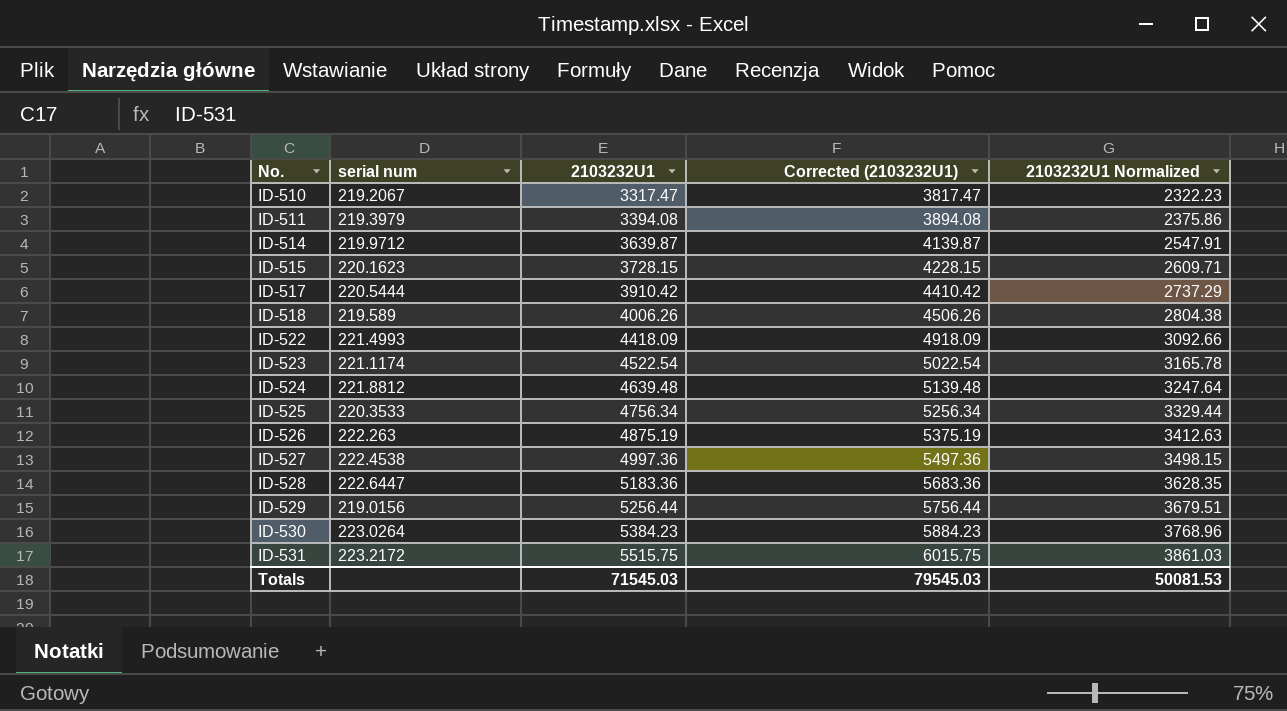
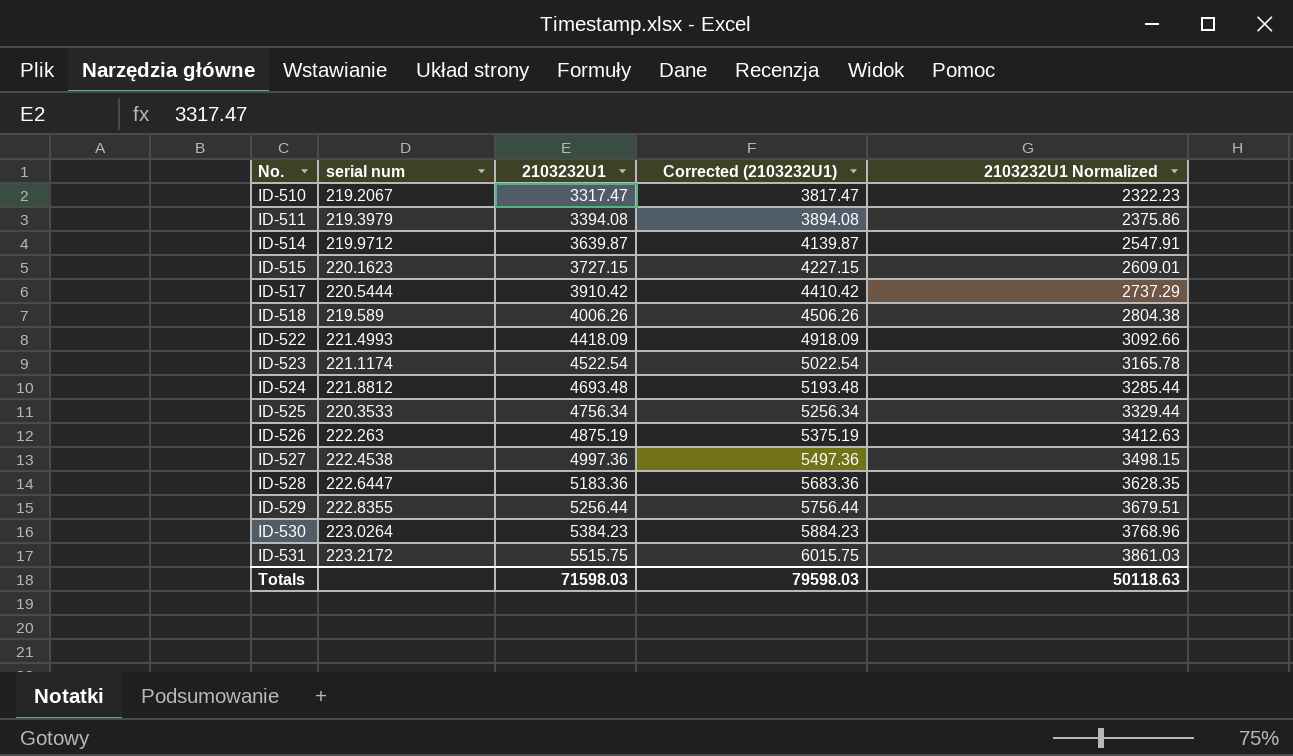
ID-515 | 2103232U1: 3728.15 -> 3727.15
ID-515 | Corrected (2103232U1): 4228.15 -> 4227.15
ID-515 | 2103232U1 Normalized: 2609.71 -> 2609.01
ID-524 | 2103232U1: 4639.48 -> 4693.48
ID-524 | Corrected (2103232U1): 5139.48 -> 5193.48
ID-524 | 2103232U1 Normalized: 3247.64 -> 3285.44
ID-529 | serial num: 219.0156 -> 222.8355
Totals | 2103232U1: 71545.03 -> 71598.03
Totals | Corrected (2103232U1): 79545.03 -> 79598.03
Totals | 2103232U1 Normalized: 50081.53 -> 50118.63

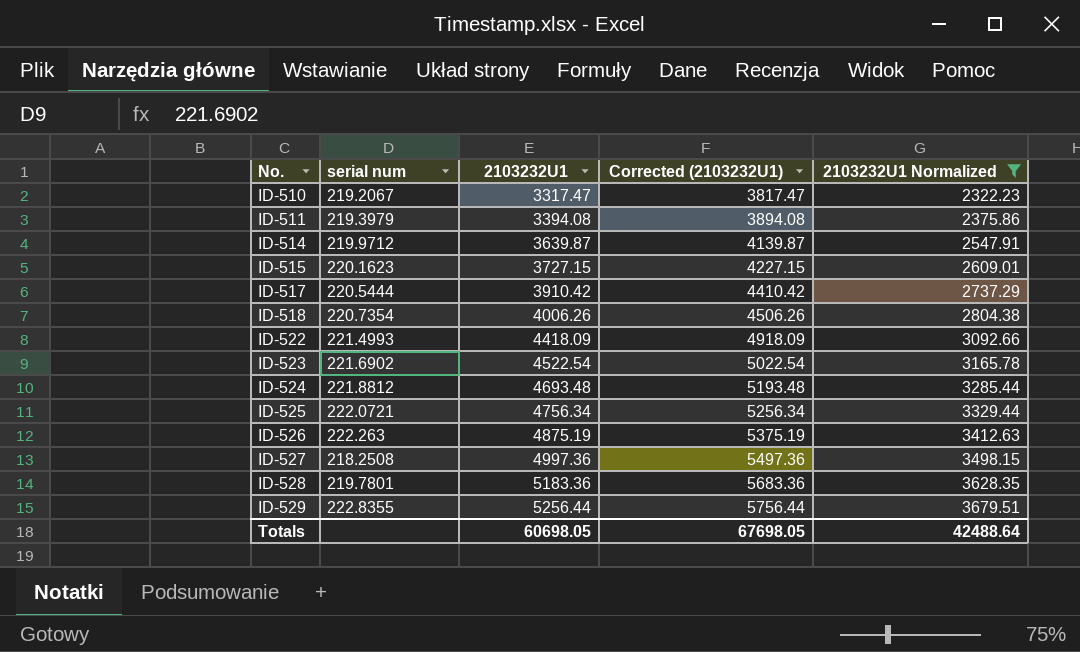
filter: none -> 2103232U1 Normalized <= 3679.51
ID-518 | serial num: 219.589 -> 220.7354
ID-523 | serial num: 221.1174 -> 221.6902
ID-525 | serial num: 220.3533 -> 222.0721
ID-527 | serial num: 222.4538 -> 218.2508
ID-528 | serial num: 222.6447 -> 219.7801
Totals | 2103232U1: 71598.03 -> 60698.05
Totals | Corrected (2103232U1): 79598.03 -> 67698.05
Totals | 2103232U1 Normalized: 50118.63 -> 42488.64

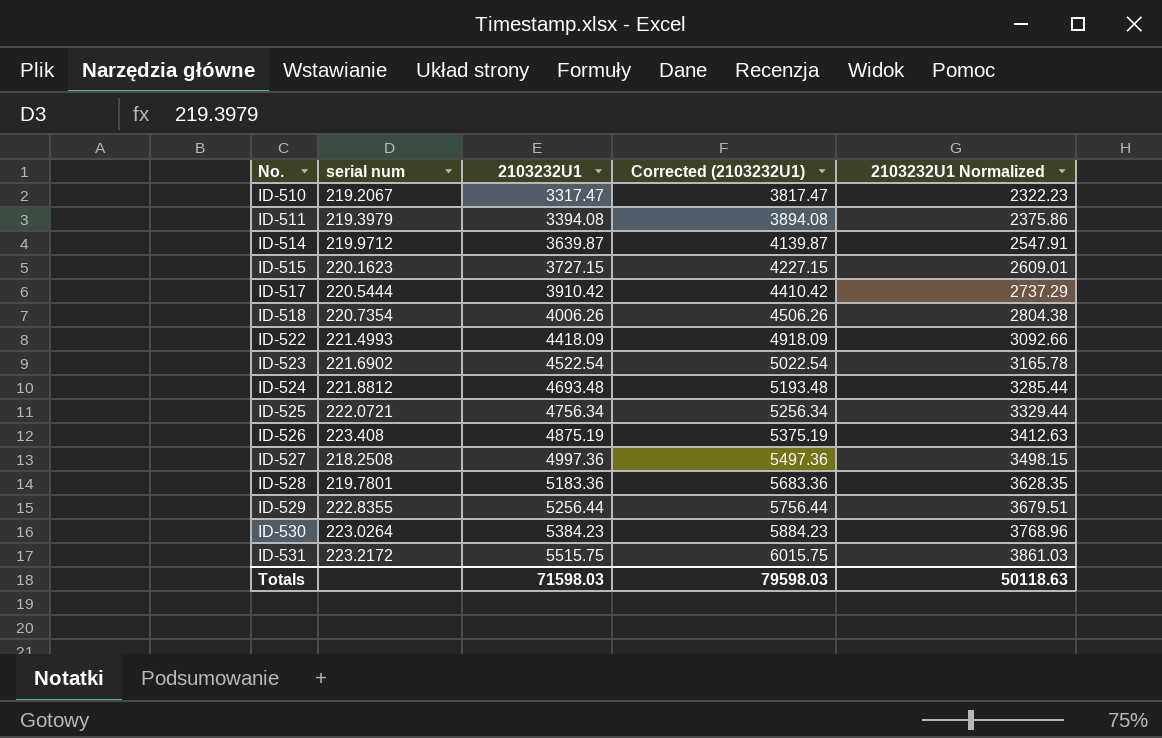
filter: 2103232U1 Normalized <= 3679.51 -> none
ID-526 | serial num: 222.263 -> 223.408
Totals | 2103232U1: 60698.05 -> 71598.03
Totals | Corrected (2103232U1): 67698.05 -> 79598.03
Totals | 2103232U1 Normalized: 42488.64 -> 50118.63

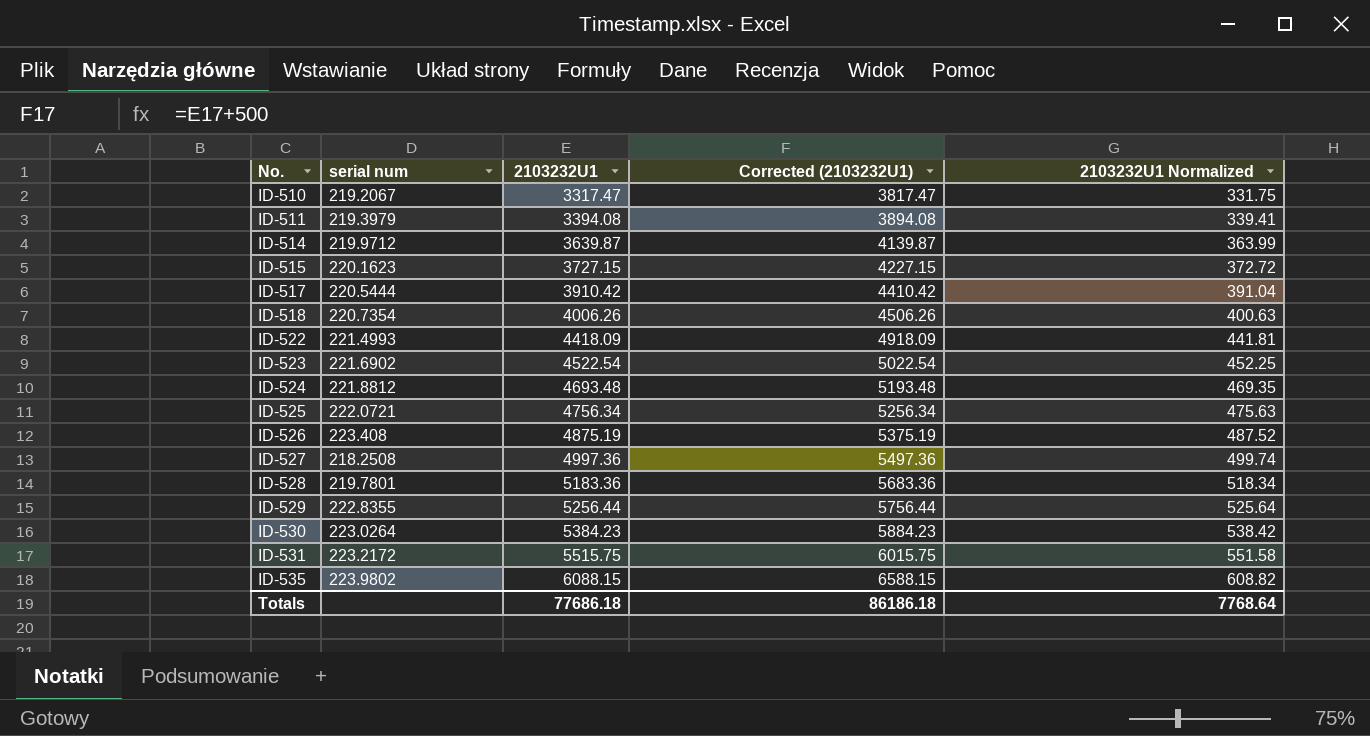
column 2103232U1 Normalized | formula: [2103232U1] * 0.7 -> [2103232U1] * 0.1
row ID-535: none -> 223.9802 | 6088.15 | 6588.15 | 608.82
Totals | 2103232U1: 71598.03 -> 77686.18
Totals | Corrected (2103232U1): 79598.03 -> 86186.18
Totals | 2103232U1 Normalized: 50118.63 -> 7768.64

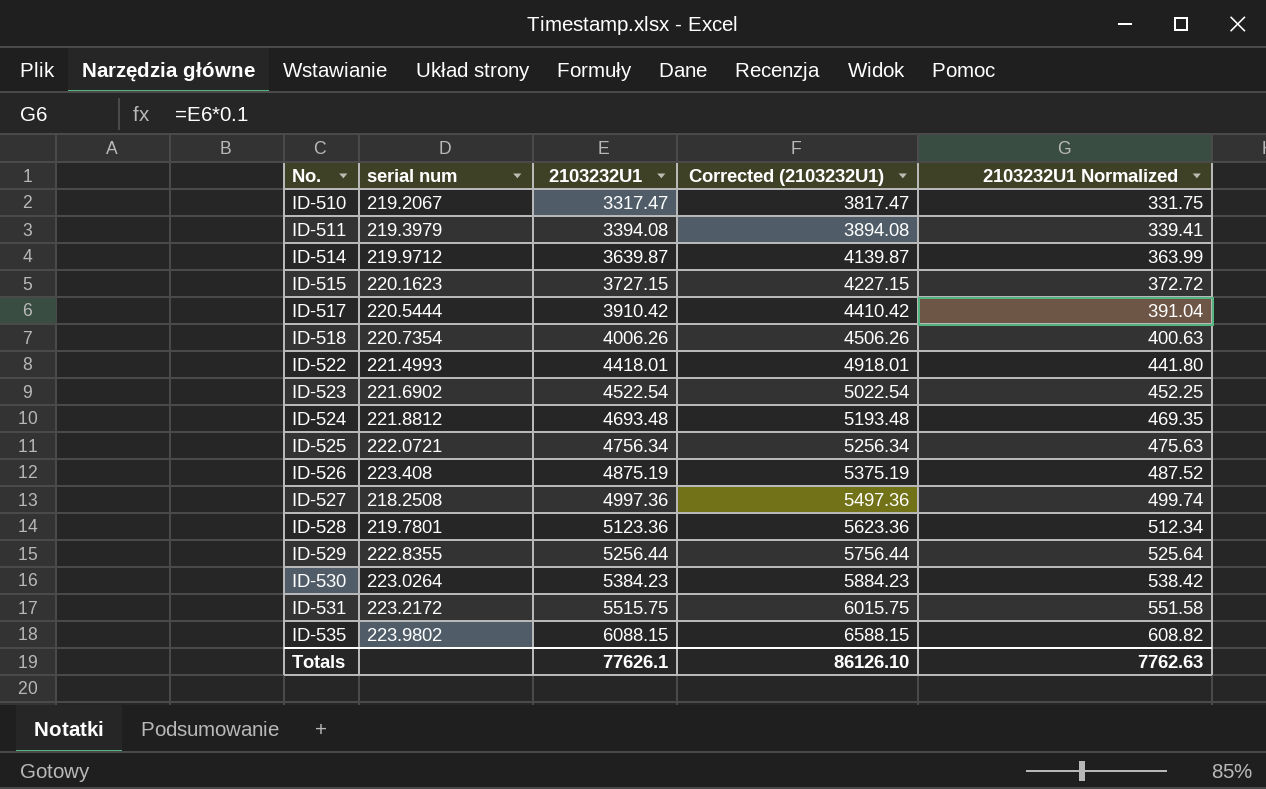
ID-522 | 2103232U1: 4418.09 -> 4418.01
ID-522 | Corrected (2103232U1): 4918.09 -> 4918.01
ID-522 | 2103232U1 Normalized: 441.81 -> 441.80
ID-528 | 2103232U1: 5183.36 -> 5123.36
ID-528 | Corrected (2103232U1): 5683.36 -> 5623.36
ID-528 | 2103232U1 Normalized: 518.34 -> 512.34
Totals | 2103232U1: 77686.18 -> 77626.1
Totals | Corrected (2103232U1): 86186.18 -> 86126.10
Totals | 2103232U1 Normalized: 7768.64 -> 7762.63

